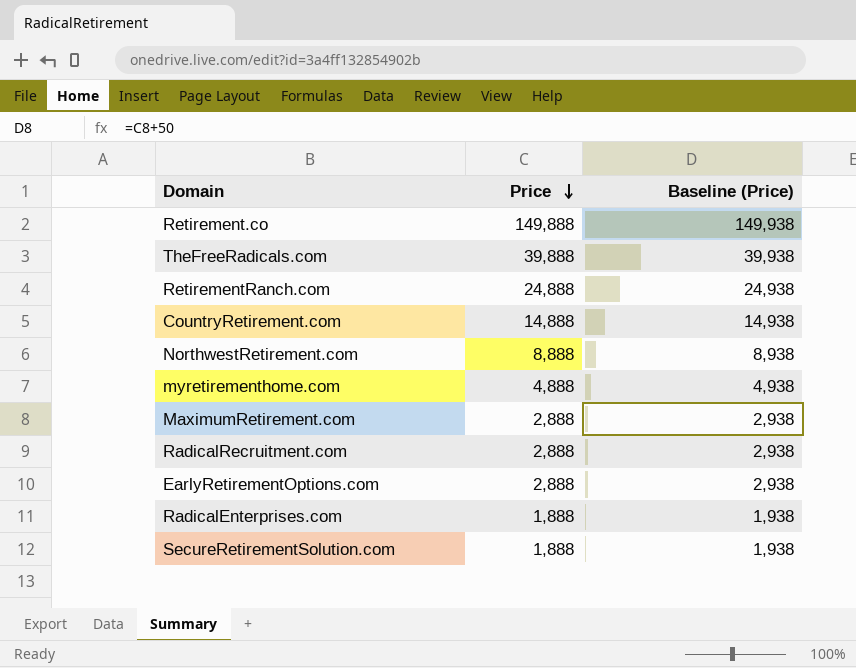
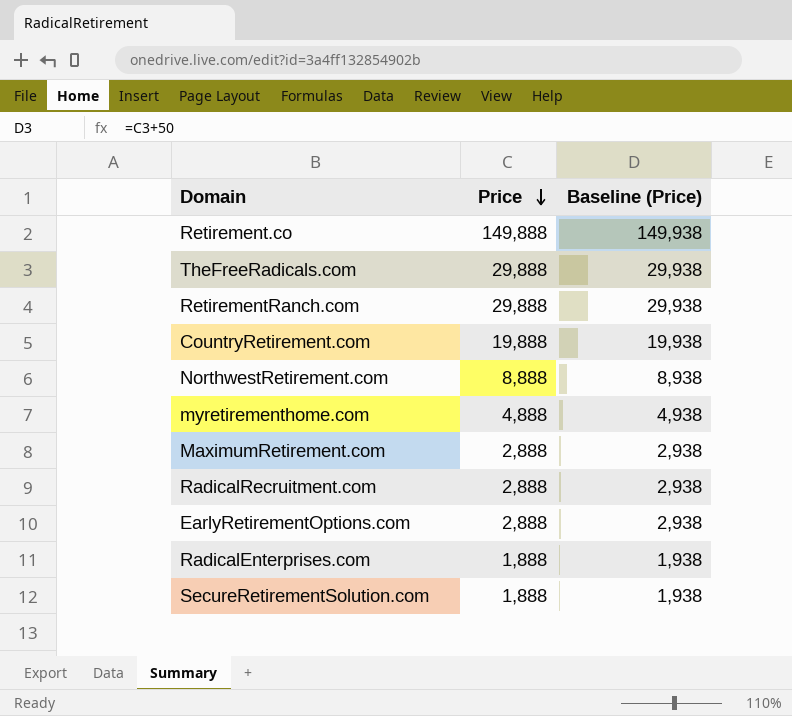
TheFreeRadicals.com | Price: 39,888 -> 29,888
TheFreeRadicals.com | Baseline (Price): 39,938 -> 29,938
RetirementRanch.com | Price: 24,888 -> 29,888
RetirementRanch.com | Baseline (Price): 24,938 -> 29,938
CountryRetirement.com | Price: 14,888 -> 19,888
CountryRetirement.com | Baseline (Price): 14,938 -> 19,938

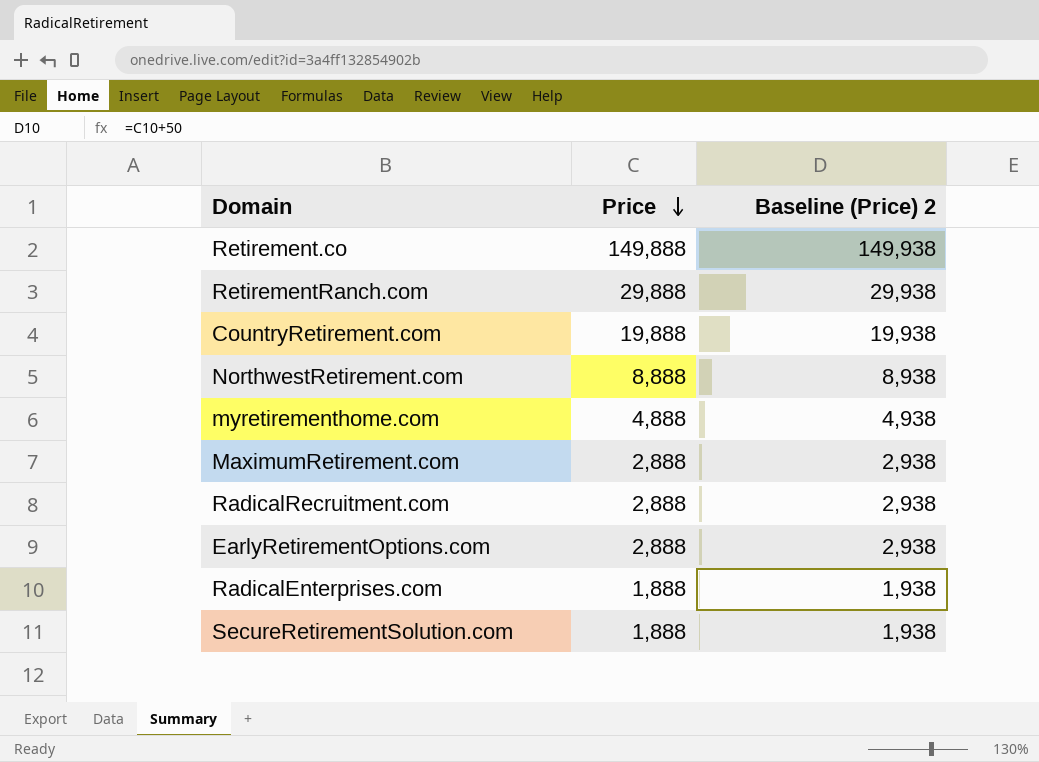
column name: Baseline (Price) -> Baseline (Price) 2
row TheFreeRadicals.com: 29,888 | 29,938 -> none

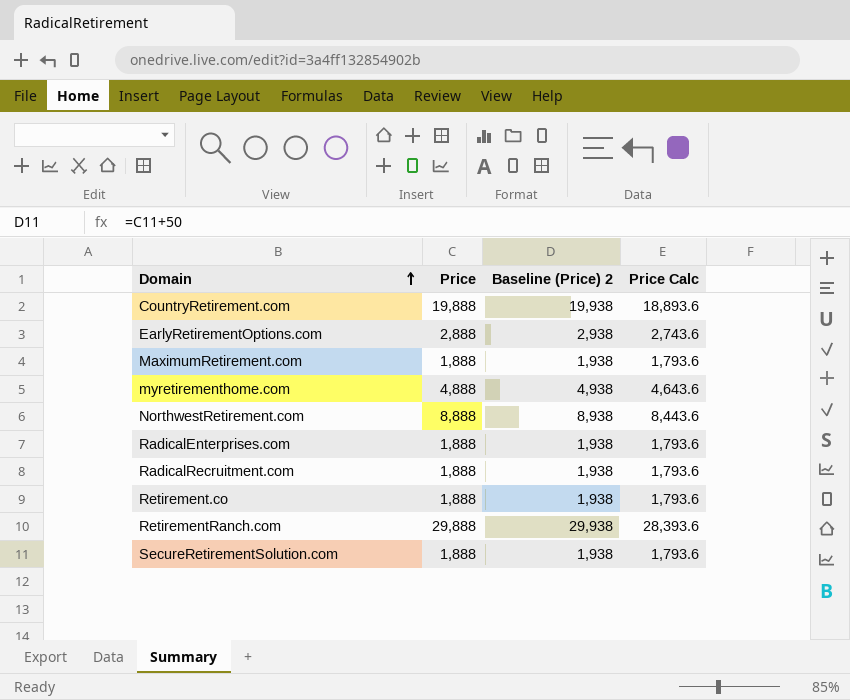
row order: Price descending -> Domain ascending
column Price Calc | formula: none -> [Price] * 0.95
MaximumRetirement.com | Price: 2,888 -> 1,888
MaximumRetirement.com | Baseline (Price) 2: 2,938 -> 1,938
RadicalRecruitment.com | Price: 2,888 -> 1,888
RadicalRecruitment.com | Baseline (Price) 2: 2,938 -> 1,938
Retirement.co | Price: 149,888 -> 1,888
Retirement.co | Baseline (Price) 2: 149,938 -> 1,938

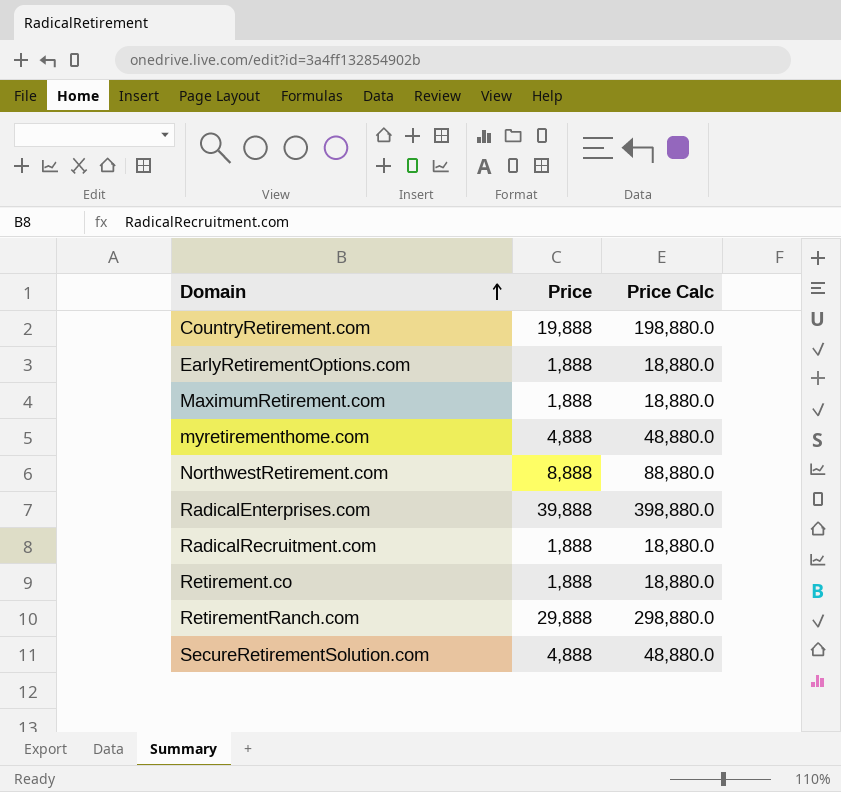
column Baseline (Price) 2 | formula: [Price] + 50 -> none
column Price Calc | formula: [Price] * 0.95 -> [Price] * 10
EarlyRetirementOptions.com | Price: 2,888 -> 1,888
RadicalEnterprises.com | Price: 1,888 -> 39,888
SecureRetirementSolution.com | Price: 1,888 -> 4,888

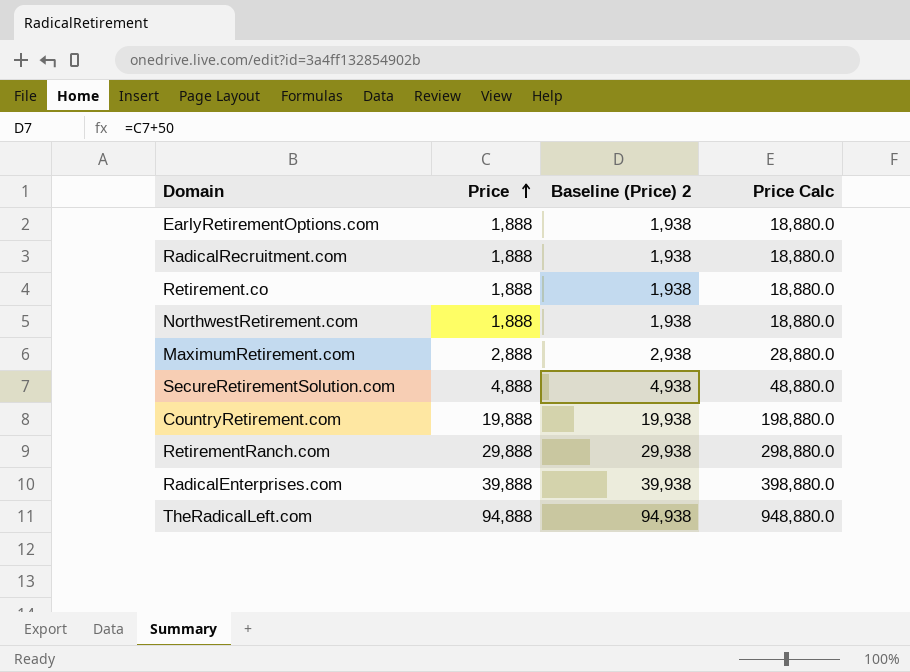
row order: Domain ascending -> Price ascending
column Baseline (Price) 2 | formula: none -> [Price] + 50
row myretirementhome.com: 4,888 | 48,880.0 -> none
NorthwestRetirement.com | Price: 8,888 -> 1,888
NorthwestRetirement.com | Price Calc: 88,880.0 -> 18,880.0
MaximumRetirement.com | Price: 1,888 -> 2,888
MaximumRetirement.com | Price Calc: 18,880.0 -> 28,880.0
row TheRadicalLeft.com: none -> 94,888 | 94,938 | 948,880.0

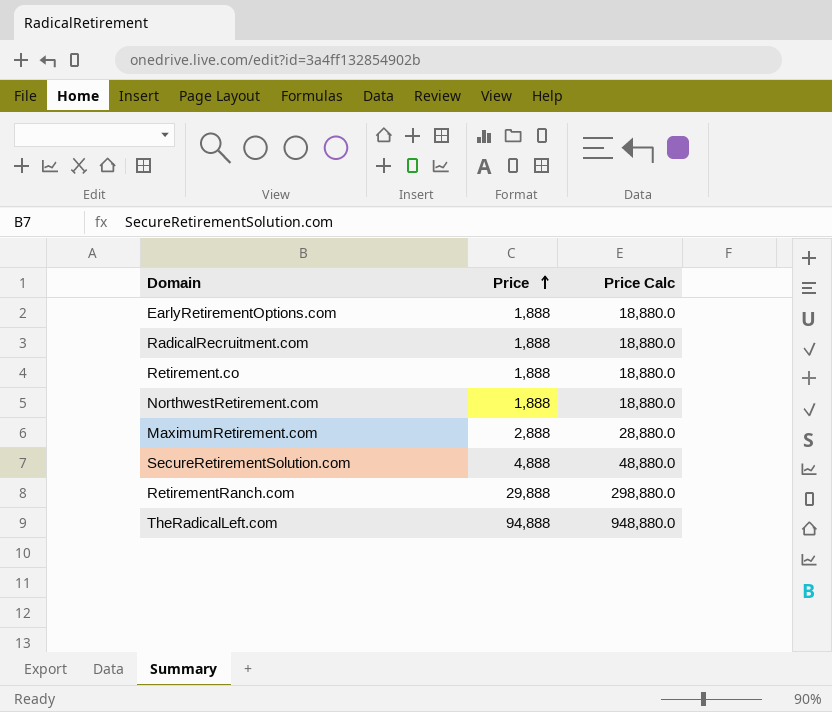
column Baseline (Price) 2 | formula: [Price] + 50 -> none
row CountryRetirement.com: 19,888 | 19,938 | 198,880.0 -> none
row RadicalEnterprises.com: 39,888 | 39,938 | 398,880.0 -> none

